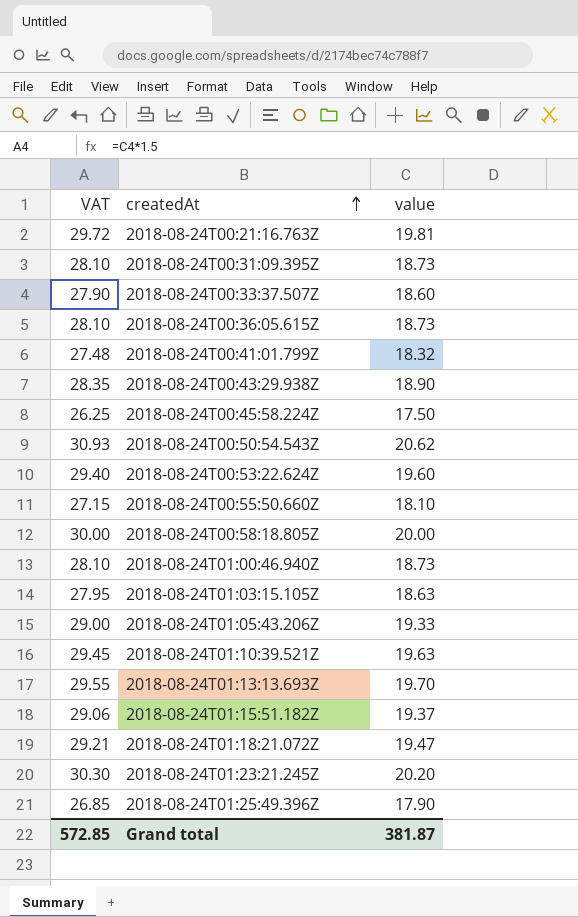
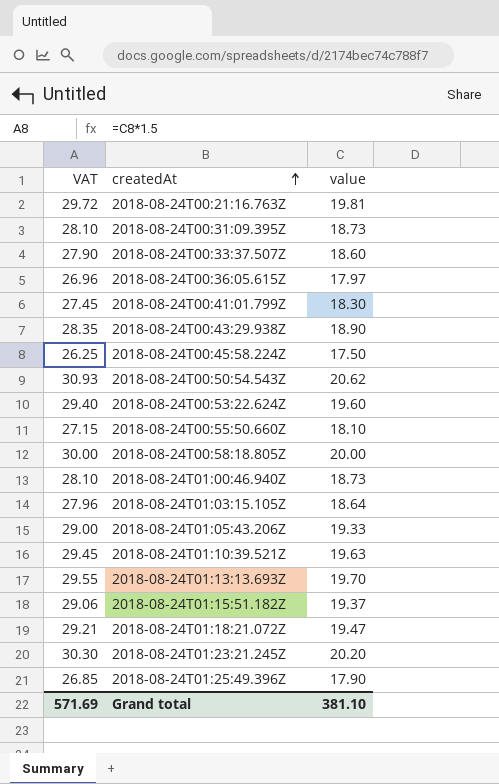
2018-08-24T00:36:05.615Z | VAT: 28.10 -> 26.96
2018-08-24T00:36:05.615Z | value: 18.73 -> 17.97
2018-08-24T00:41:01.799Z | VAT: 27.48 -> 27.45
2018-08-24T00:41:01.799Z | value: 18.32 -> 18.30
2018-08-24T01:03:15.105Z | VAT: 27.95 -> 27.96
2018-08-24T01:03:15.105Z | value: 18.63 -> 18.64
Grand total | VAT: 572.85 -> 571.69
Grand total | value: 381.87 -> 381.10

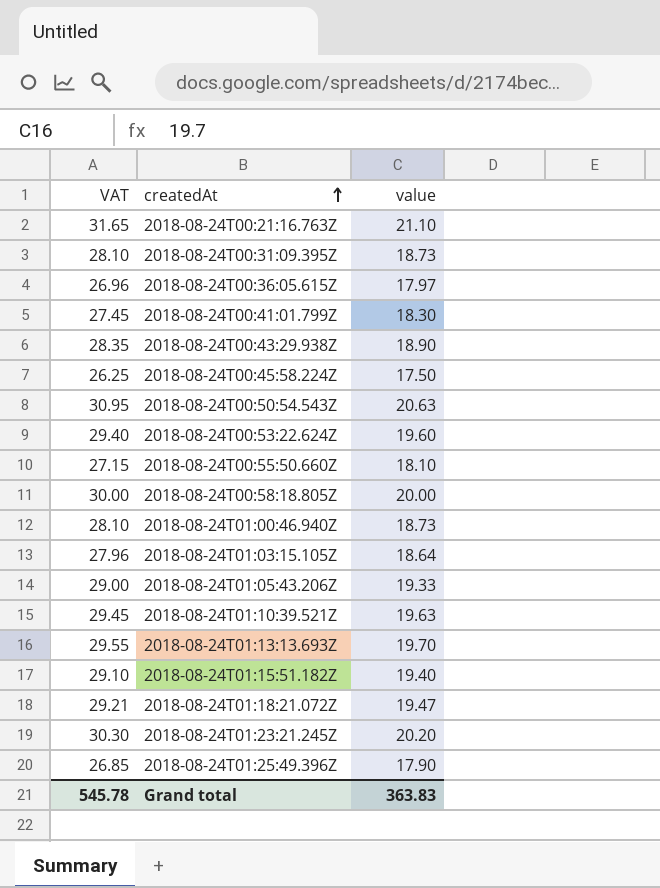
row 2018-08-24T00:33:37.507Z: 27.90 | 18.60 -> none
2018-08-24T00:21:16.763Z | VAT: 29.72 -> 31.65
2018-08-24T00:21:16.763Z | value: 19.81 -> 21.10
2018-08-24T00:50:54.543Z | VAT: 30.93 -> 30.95
2018-08-24T00:50:54.543Z | value: 20.62 -> 20.63
2018-08-24T01:15:51.182Z | VAT: 29.06 -> 29.10
2018-08-24T01:15:51.182Z | value: 19.37 -> 19.40
Grand total | VAT: 571.69 -> 545.78
Grand total | value: 381.10 -> 363.83

